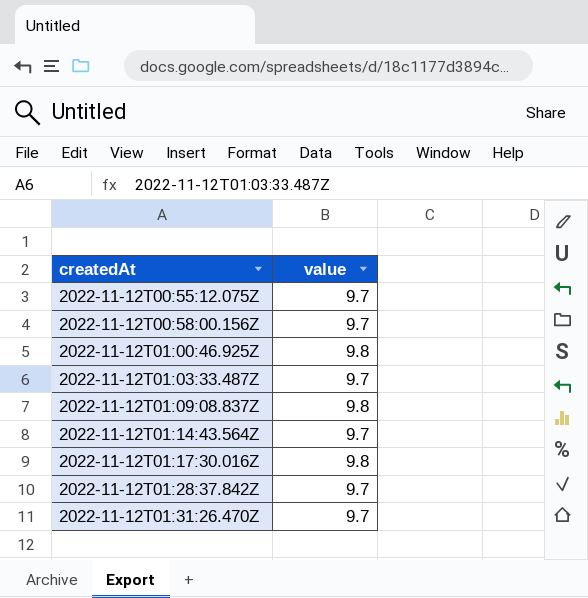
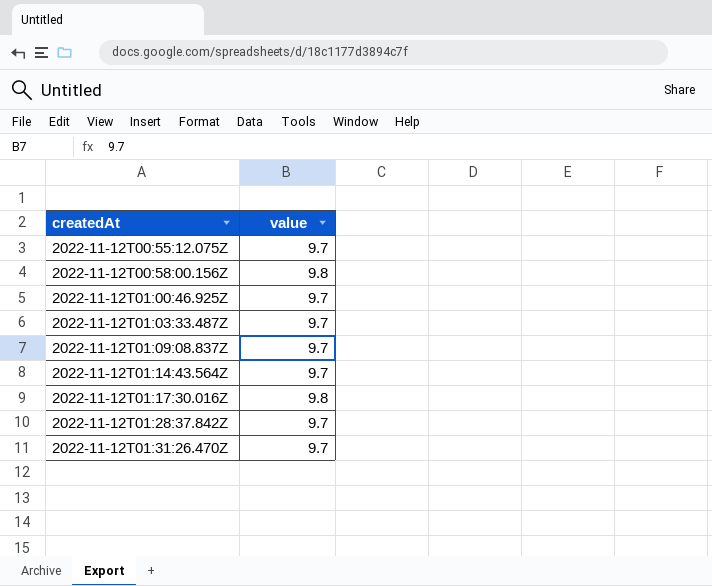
2022-11-12T00:58:00.156Z | value: 9.7 -> 9.8
2022-11-12T01:00:46.925Z | value: 9.8 -> 9.7
2022-11-12T01:09:08.837Z | value: 9.8 -> 9.7

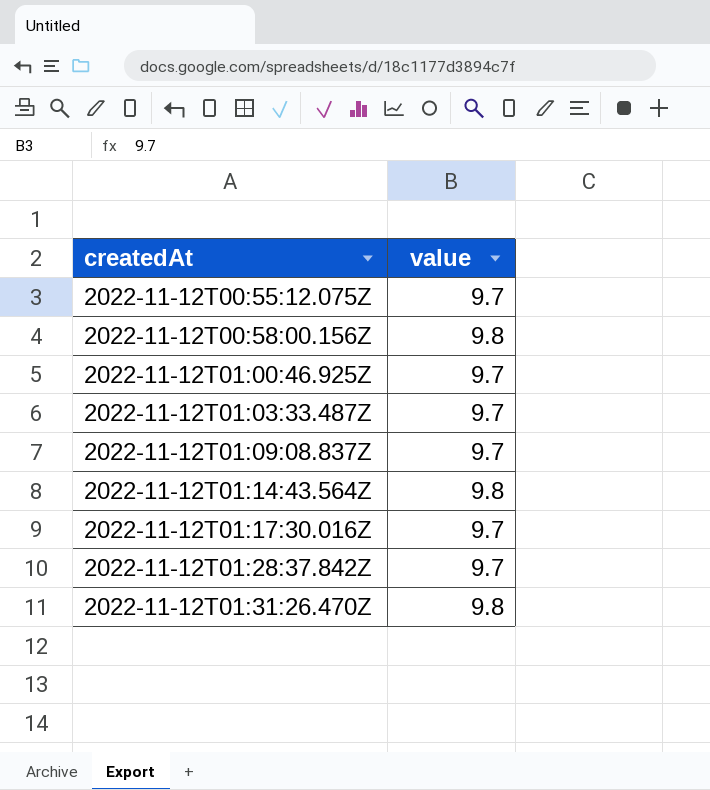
2022-11-12T01:14:43.564Z | value: 9.7 -> 9.8
2022-11-12T01:17:30.016Z | value: 9.8 -> 9.7
2022-11-12T01:31:26.470Z | value: 9.7 -> 9.8

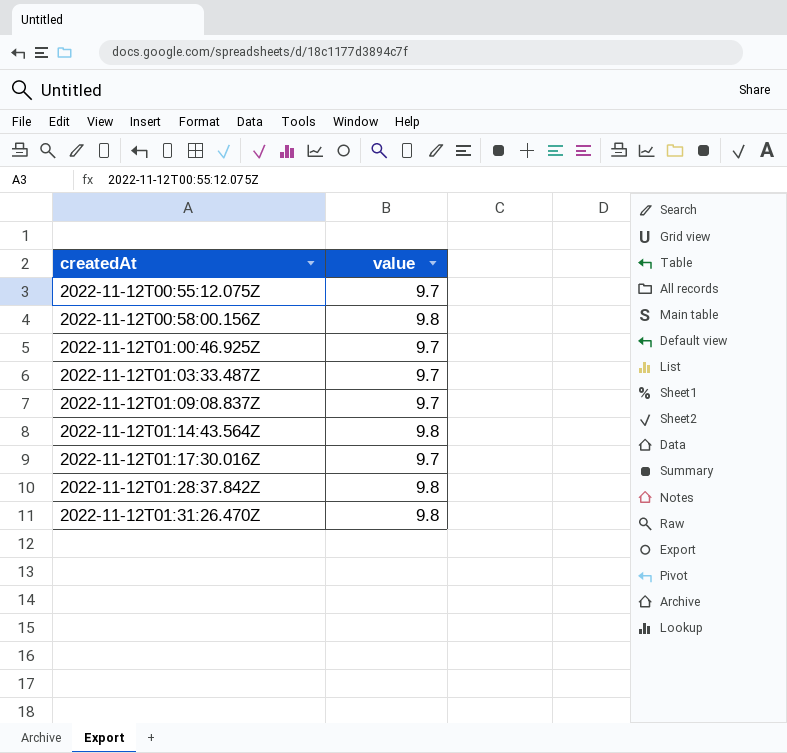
2022-11-12T01:28:37.842Z | value: 9.7 -> 9.8

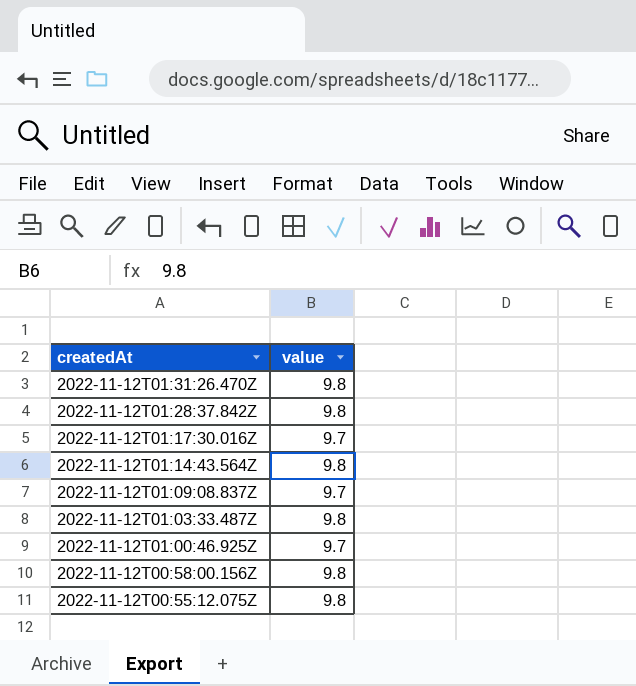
row order: createdAt ascending -> createdAt descending
2022-11-12T01:03:33.487Z | value: 9.7 -> 9.8
2022-11-12T00:55:12.075Z | value: 9.7 -> 9.8

